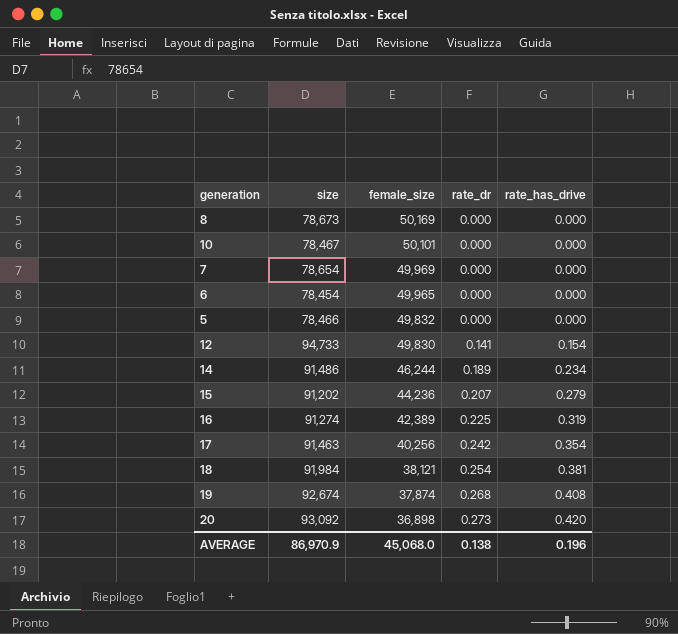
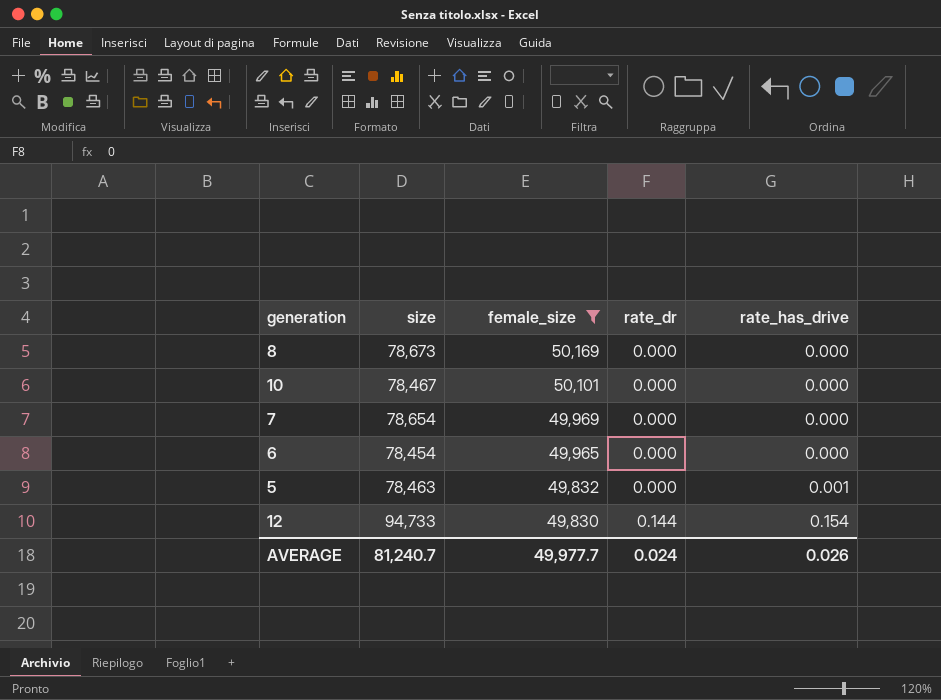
filter: none -> female_size >= 49,830
5 | size: 78,466 -> 78,463
5 | rate_has_drive: 0.000 -> 0.001
12 | rate_dr: 0.141 -> 0.144
AVERAGE | size: 86,970.9 -> 81,240.7
AVERAGE | female_size: 45,068.0 -> 49,977.7
AVERAGE | rate_dr: 0.138 -> 0.024
AVERAGE | rate_has_drive: 0.196 -> 0.026

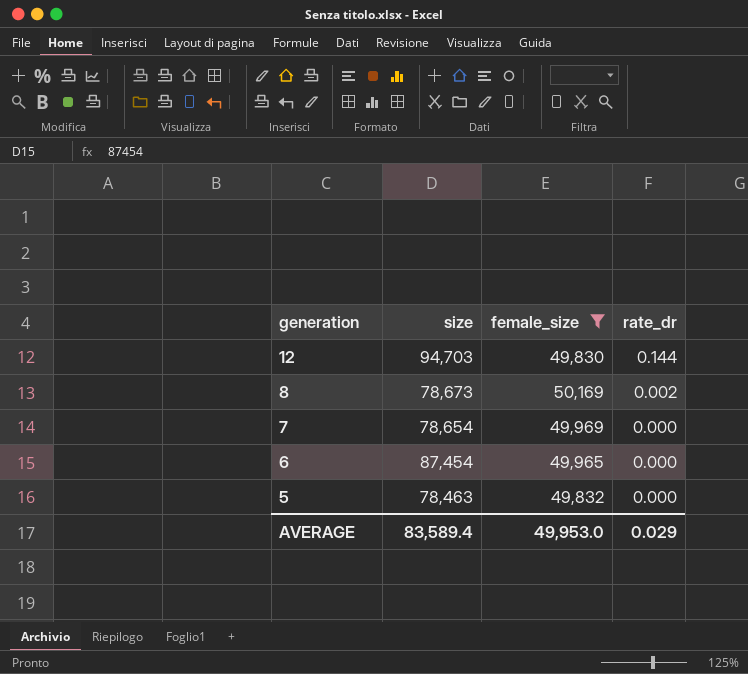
row order: female_size descending -> generation descending
column rate_has_drive | position: 5 -> none
row 10: 78,467 | 50,101 | 0.000 | 0.000 -> none
12 | size: 94,733 -> 94,703
8 | rate_dr: 0.000 -> 0.002
6 | size: 78,454 -> 87,454
AVERAGE | size: 81,240.7 -> 83,589.4
AVERAGE | female_size: 49,977.7 -> 49,953.0
AVERAGE | rate_dr: 0.024 -> 0.029

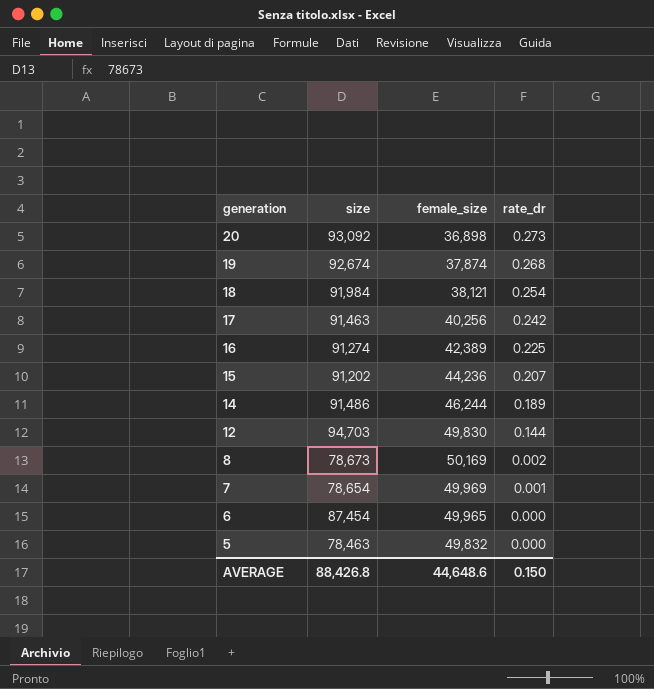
filter: female_size >= 49,830 -> none
7 | rate_dr: 0.000 -> 0.001
AVERAGE | size: 83,589.4 -> 88,426.8
AVERAGE | female_size: 49,953.0 -> 44,648.6
AVERAGE | rate_dr: 0.029 -> 0.150

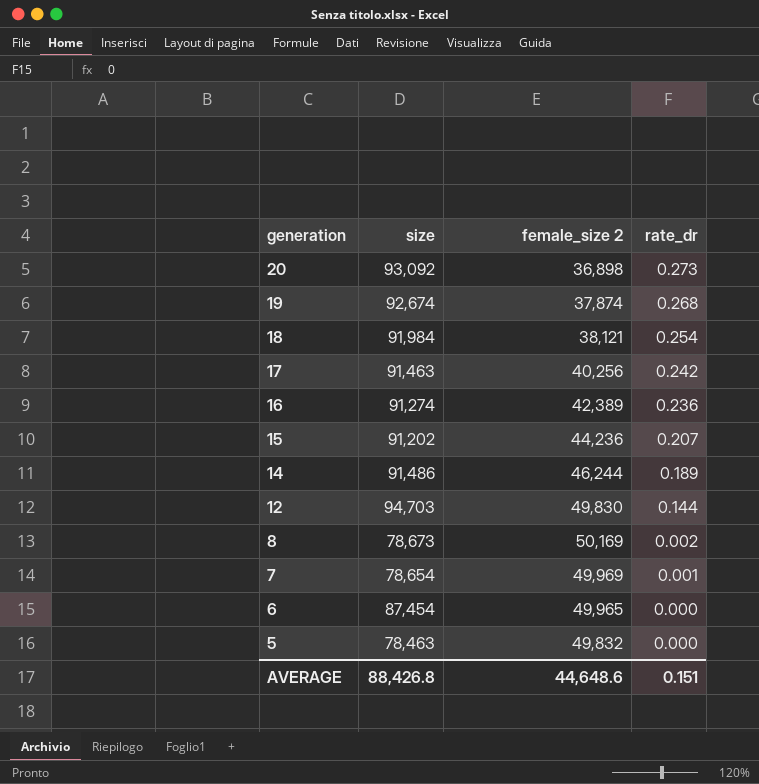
column name: female_size -> female_size 2
16 | rate_dr: 0.225 -> 0.236
AVERAGE | rate_dr: 0.150 -> 0.151

